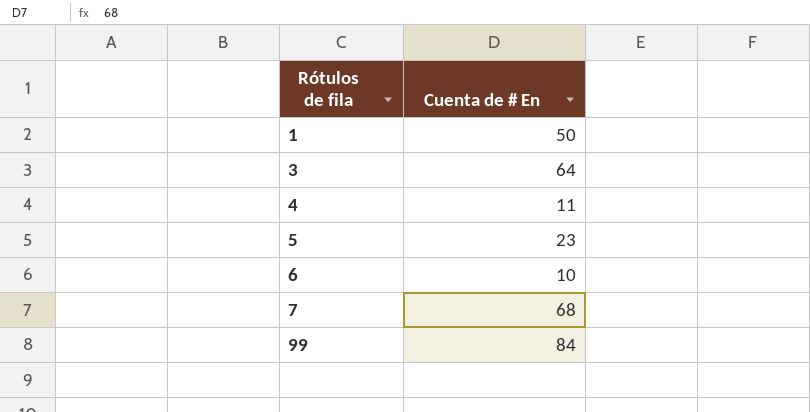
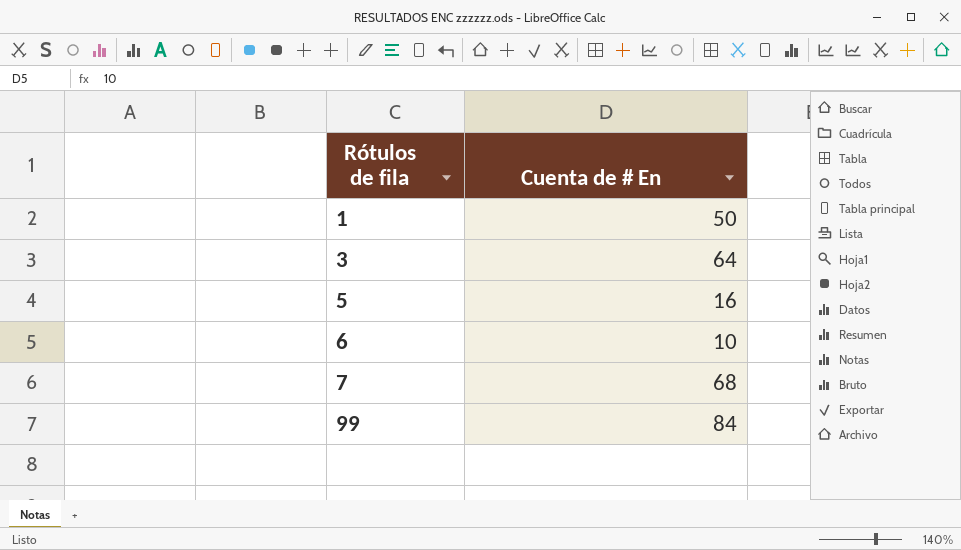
row 4: 11 -> none
5 | Cuenta de # En: 23 -> 16

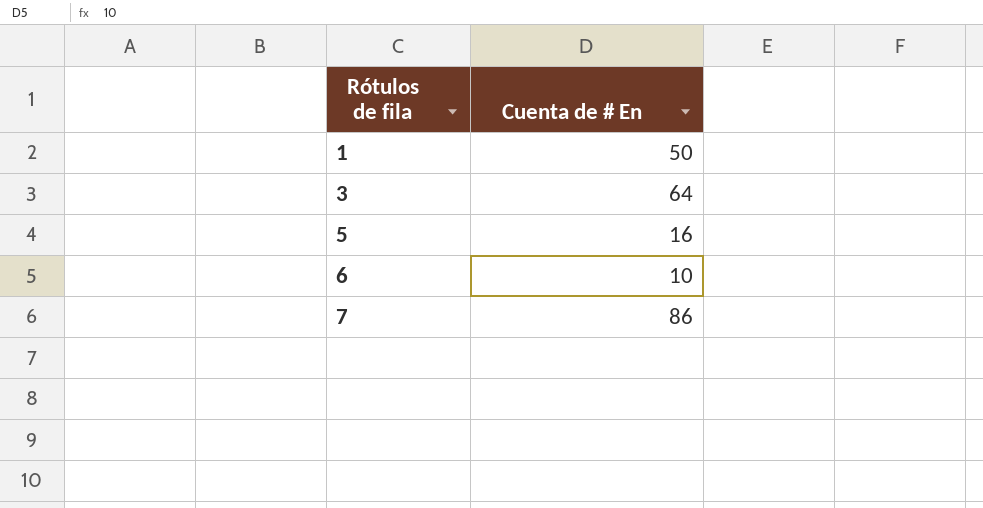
row 99: 84 -> none
7 | Cuenta de # En: 68 -> 86

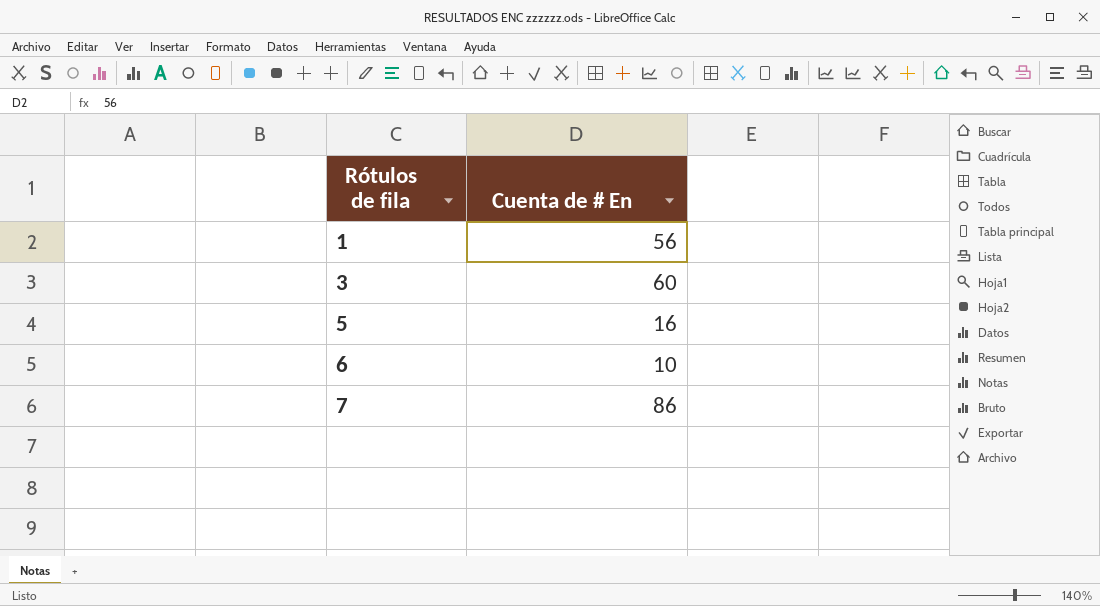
1 | Cuenta de # En: 50 -> 56
3 | Cuenta de # En: 64 -> 60

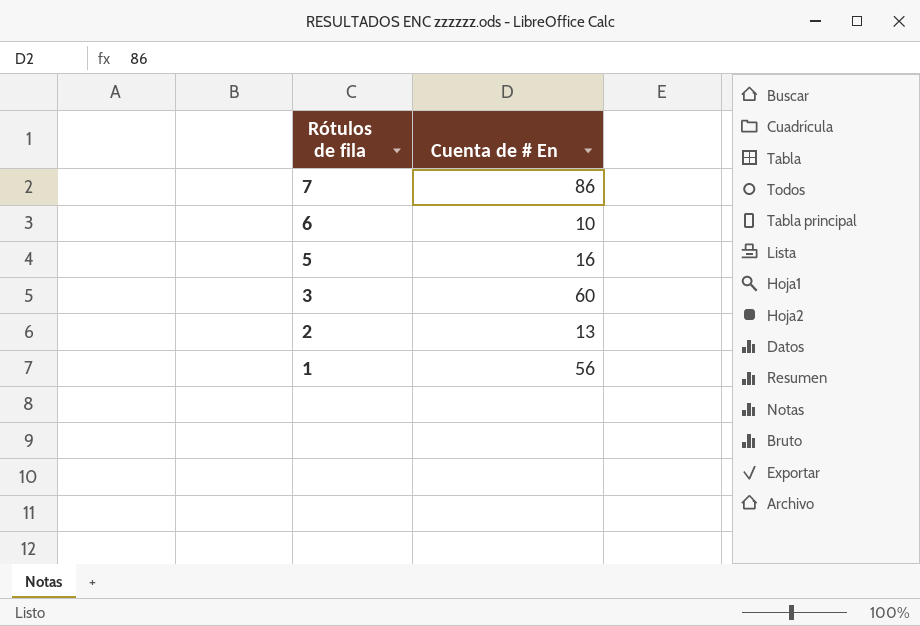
row order: Rótulos de fila ascending -> Rótulos de fila descending
row 2: none -> 13

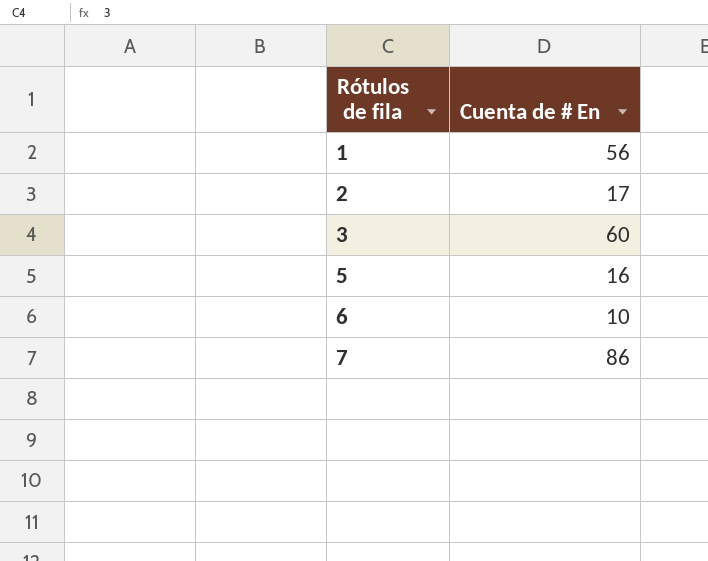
row order: Rótulos de fila descending -> Rótulos de fila ascending
2 | Cuenta de # En: 13 -> 17

